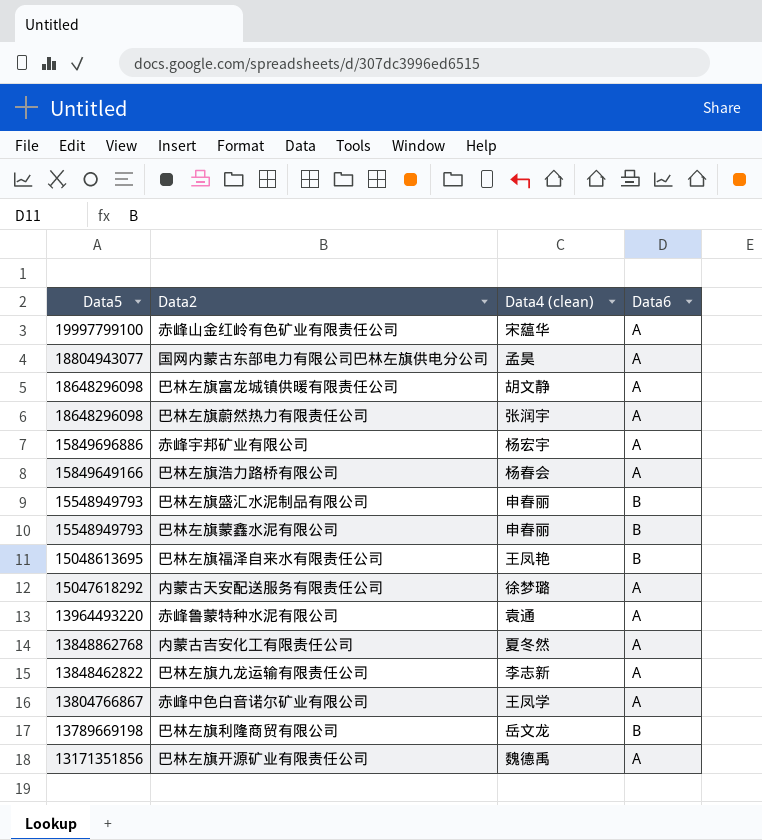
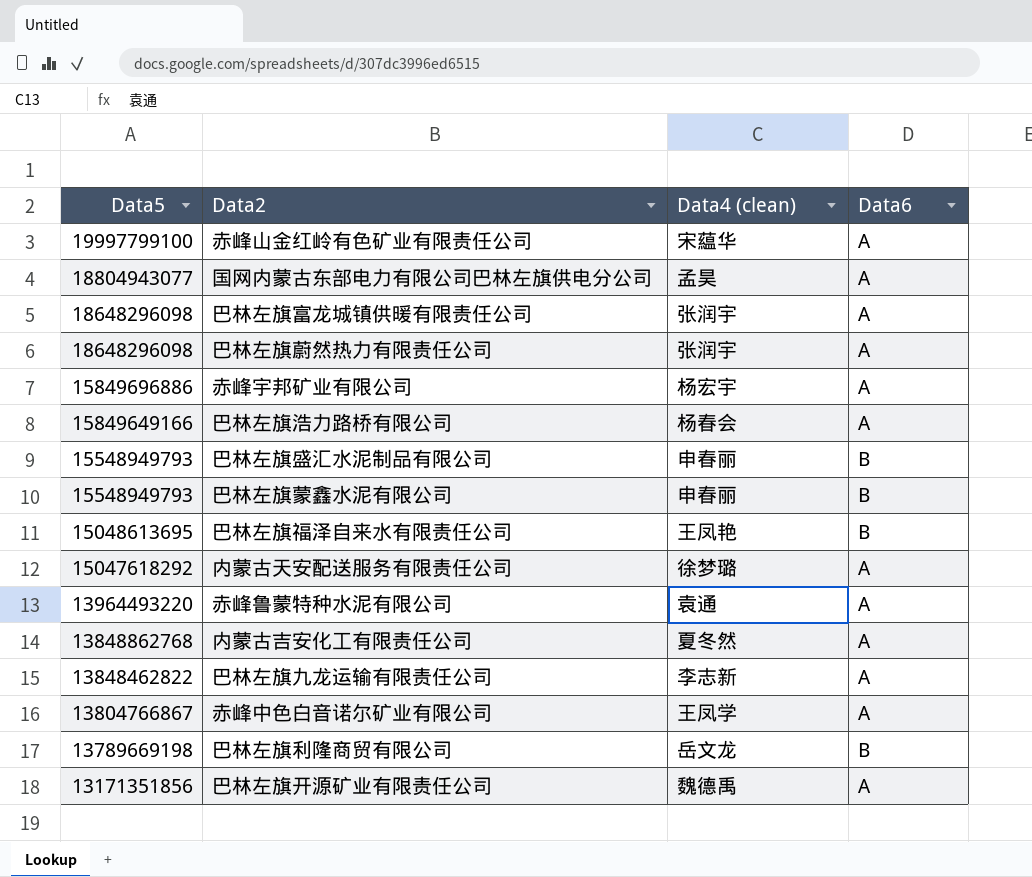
巴林左旗富龙城镇供暖有限责任公司 | Data4 (clean): 胡文静 -> 张润宇

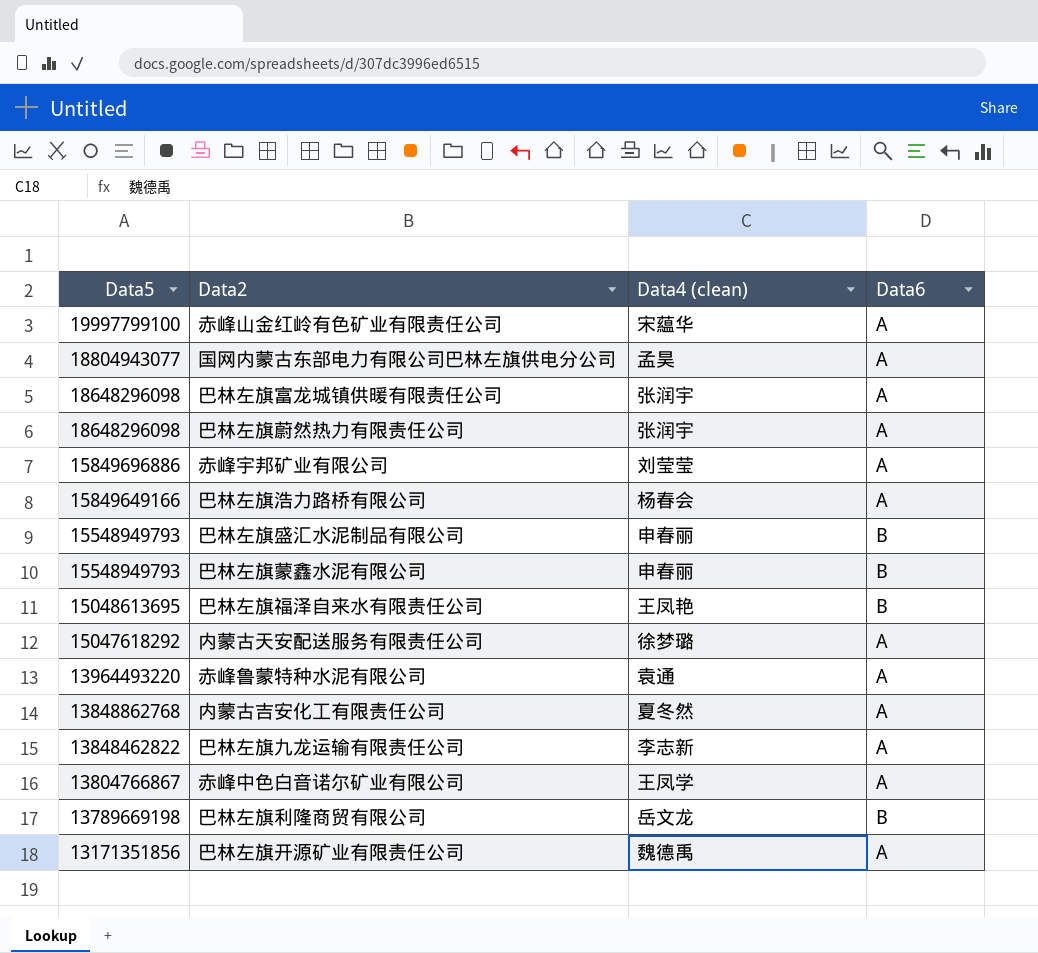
赤峰宇邦矿业有限公司 | Data4 (clean): 杨宏宇 -> 刘莹莹

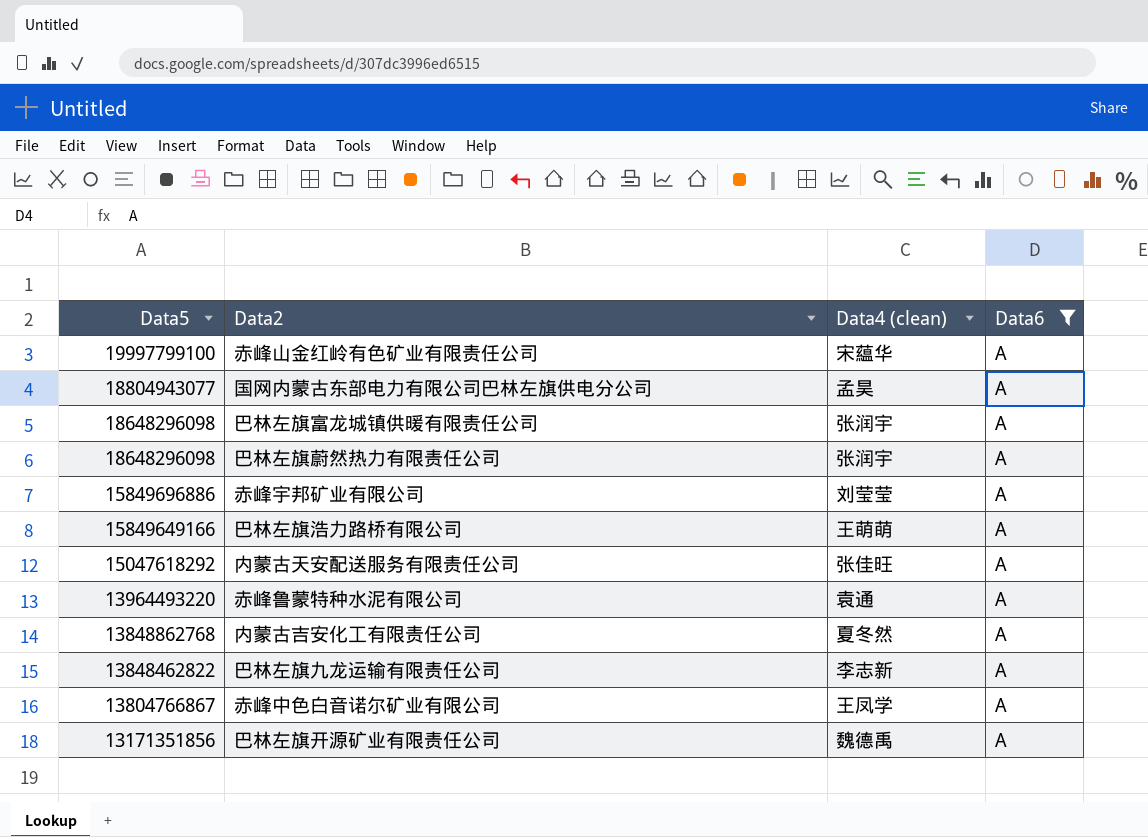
filter: none -> Data6 = A
巴林左旗浩力路桥有限公司 | Data4 (clean): 杨春会 -> 王萌萌
内蒙古天安配送服务有限责任公司 | Data4 (clean): 徐梦璐 -> 张佳旺

